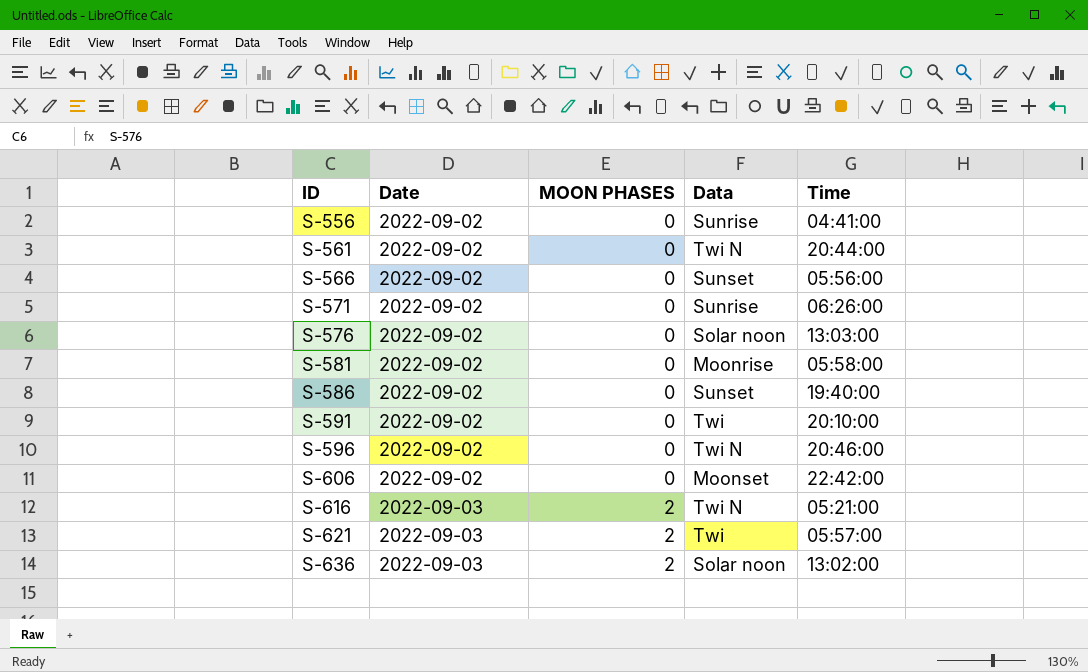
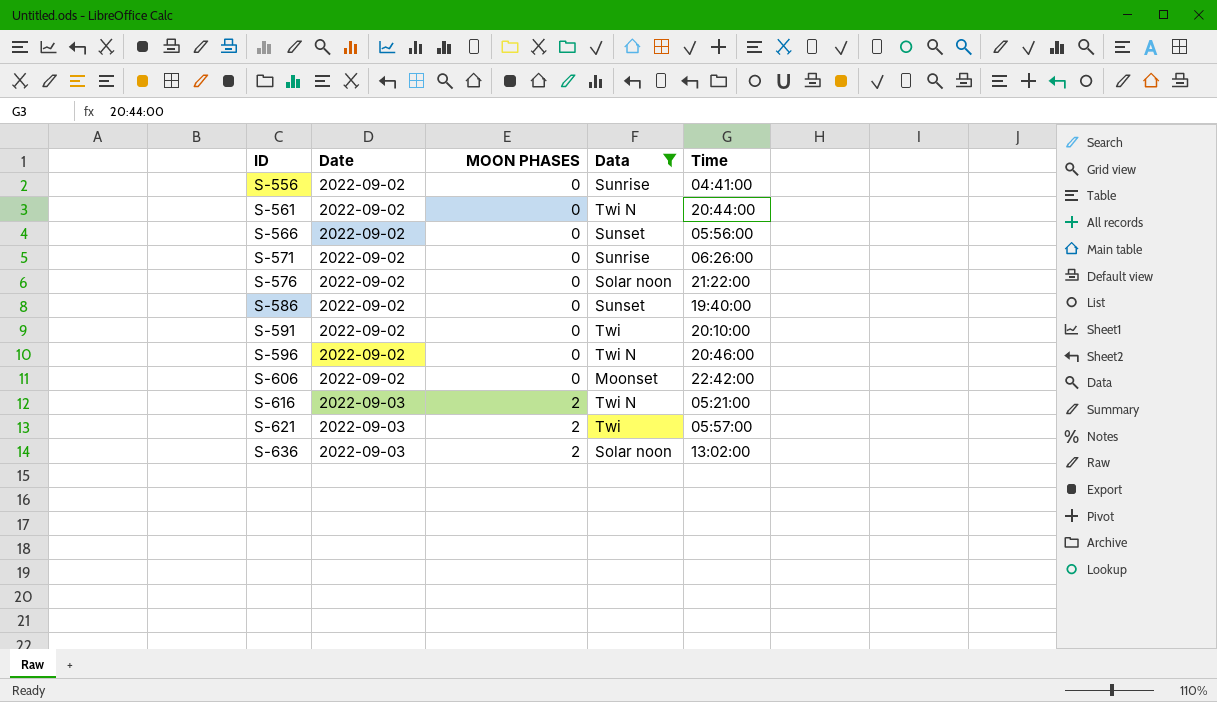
filter: none -> Data != Moonrise
S-576 | Time: 13:03:00 -> 21:22:00

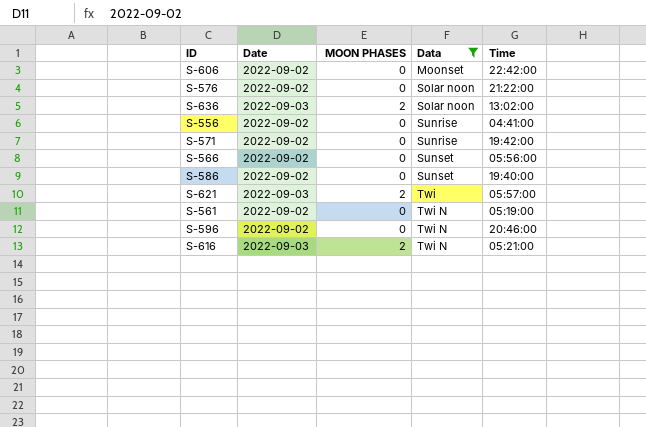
row order: ID ascending -> Data ascending
row S-591: 2022-09-02 | 0 | Twi | 20:10:00 -> none
S-571 | Time: 06:26:00 -> 19:42:00
S-561 | Time: 20:44:00 -> 05:19:00

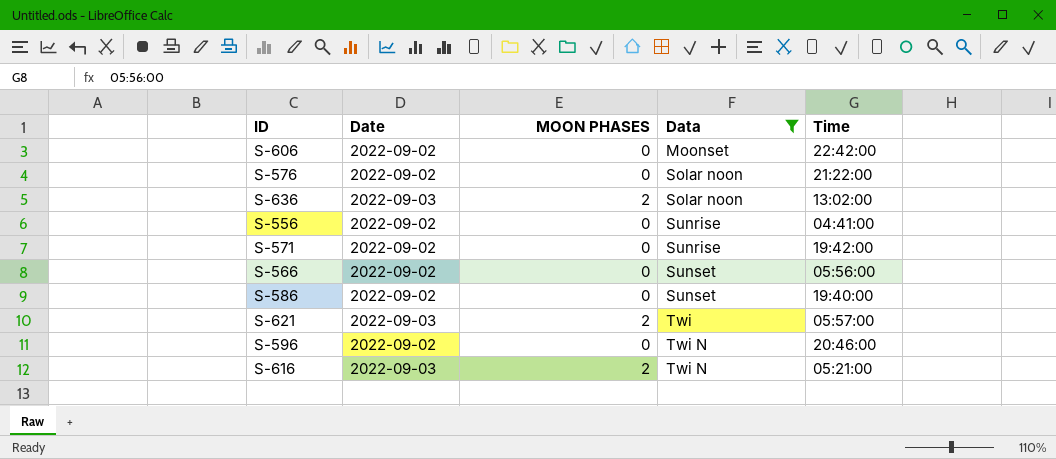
row S-561: 2022-09-02 | 0 | Twi N | 05:19:00 -> none

